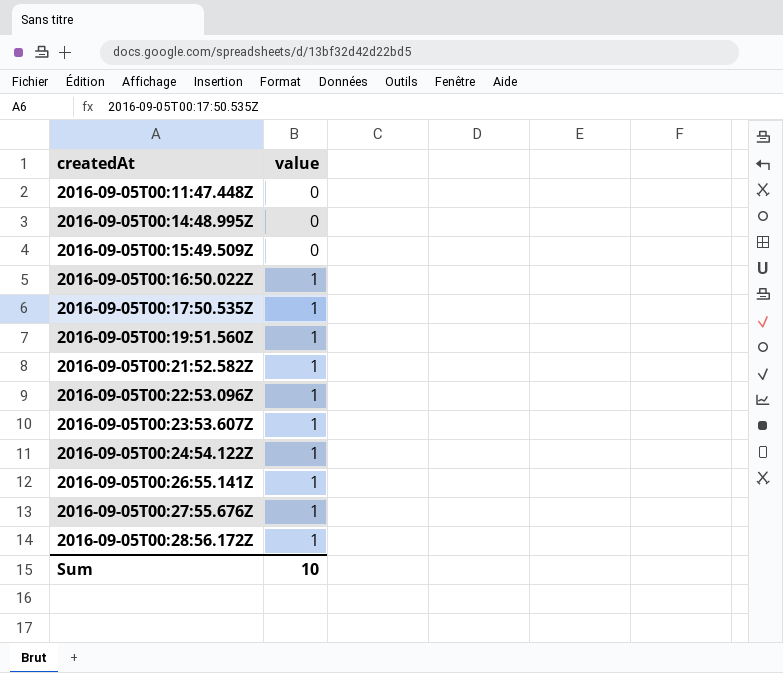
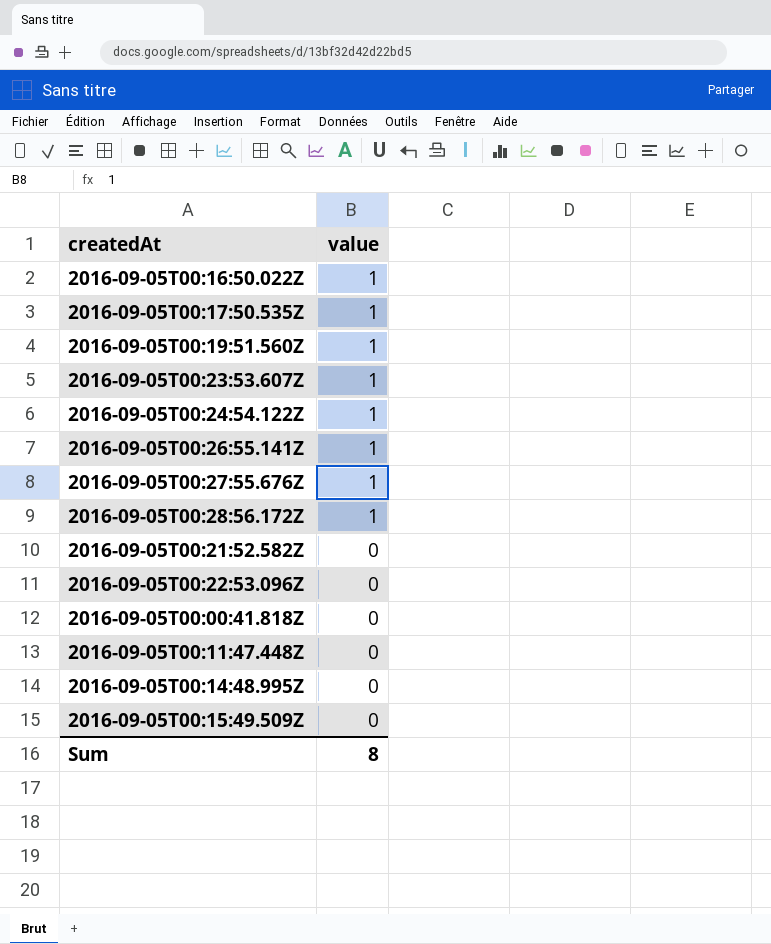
row order: createdAt ascending -> value descending
2016-09-05T00:21:52.582Z | value: 1 -> 0
2016-09-05T00:22:53.096Z | value: 1 -> 0
row 2016-09-05T00:00:41.818Z: none -> 0
Sum | value: 10 -> 8

